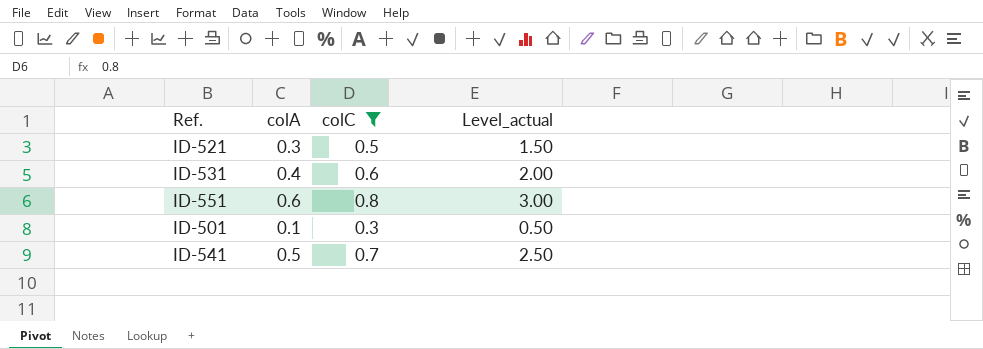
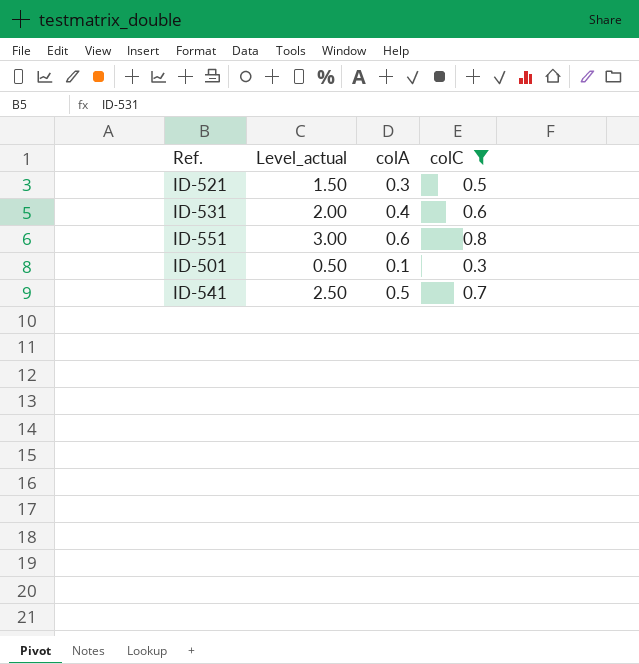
column Level_actual | position: 4 -> 2

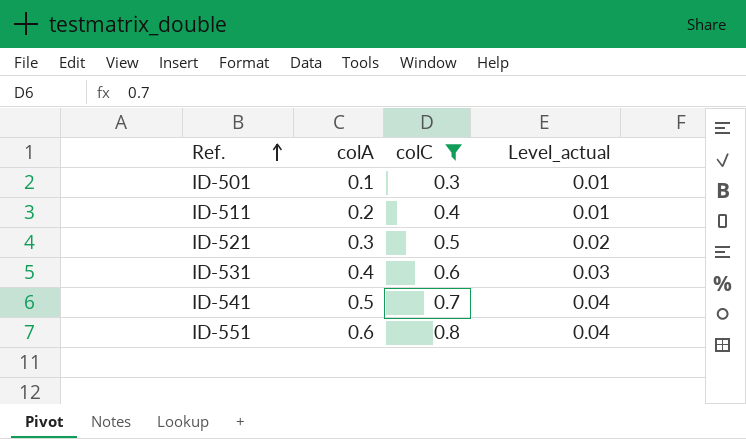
row order: none -> Ref. ascending
column Level_actual | formula: [colA] * 5 -> [colA] * 0.07
column Level_actual | position: 2 -> 4
row ID-511: none -> 0.2 | 0.4 | 0.01

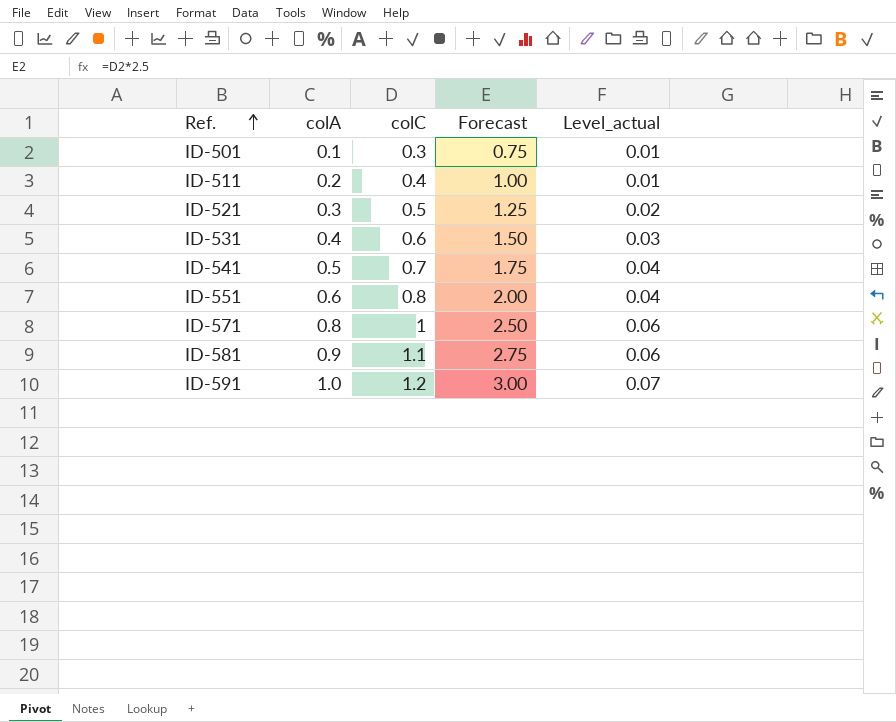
filter: colC <= 0.8 -> none
column Forecast | formula: none -> [colC] * 2.5

